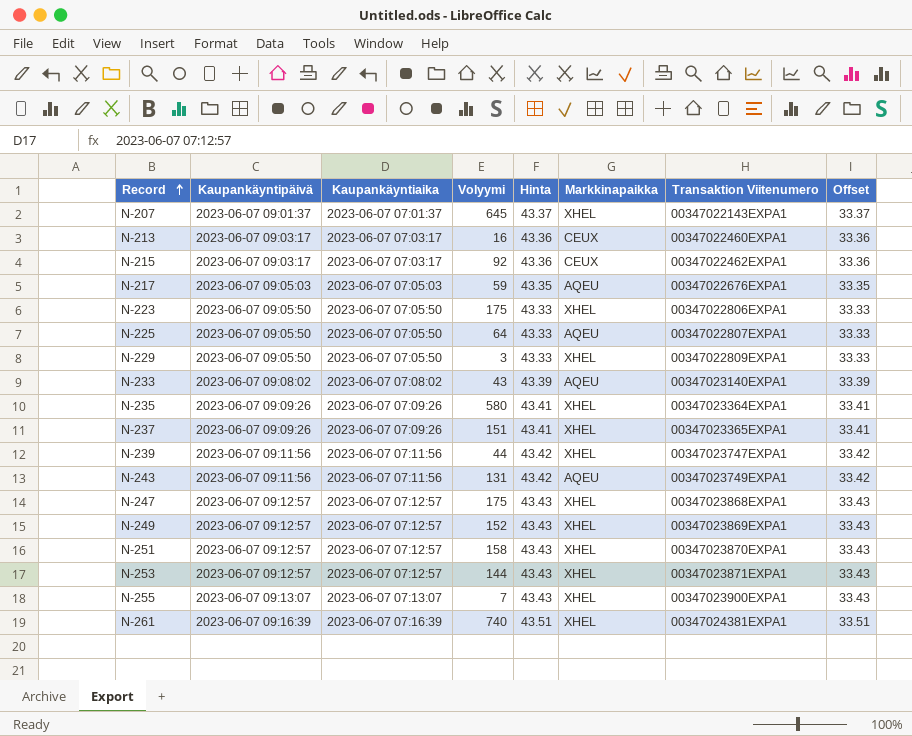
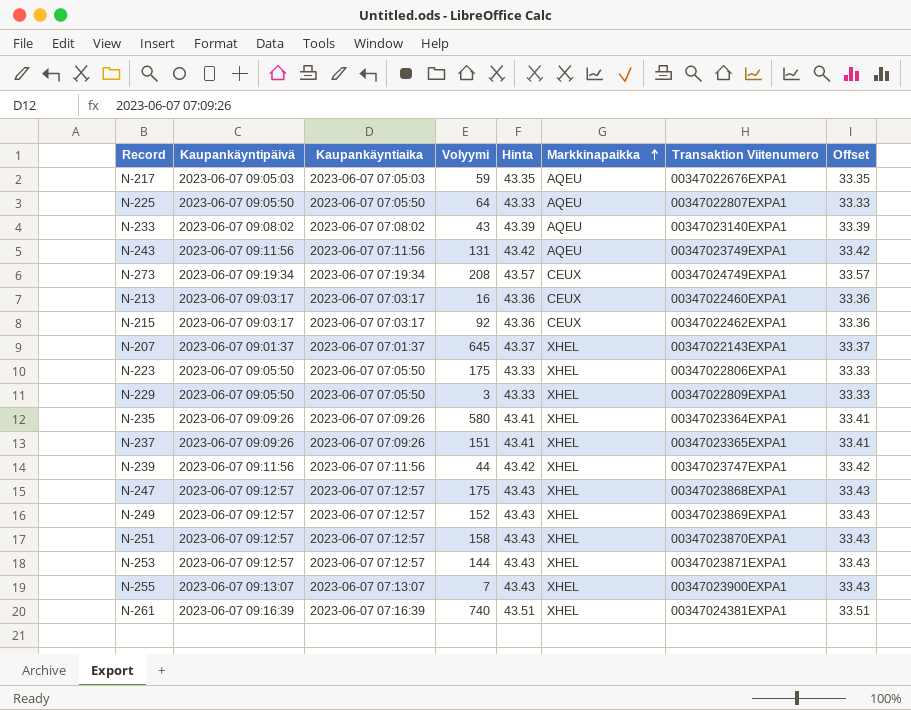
row order: Record ascending -> Markkinapaikka ascending
row N-273: none -> 2023-06-07 09:19:34 | 2023-06-07 07:19:34 | 208 | 43.57 | CEUX | 00347024749EXPA1 | 33.57

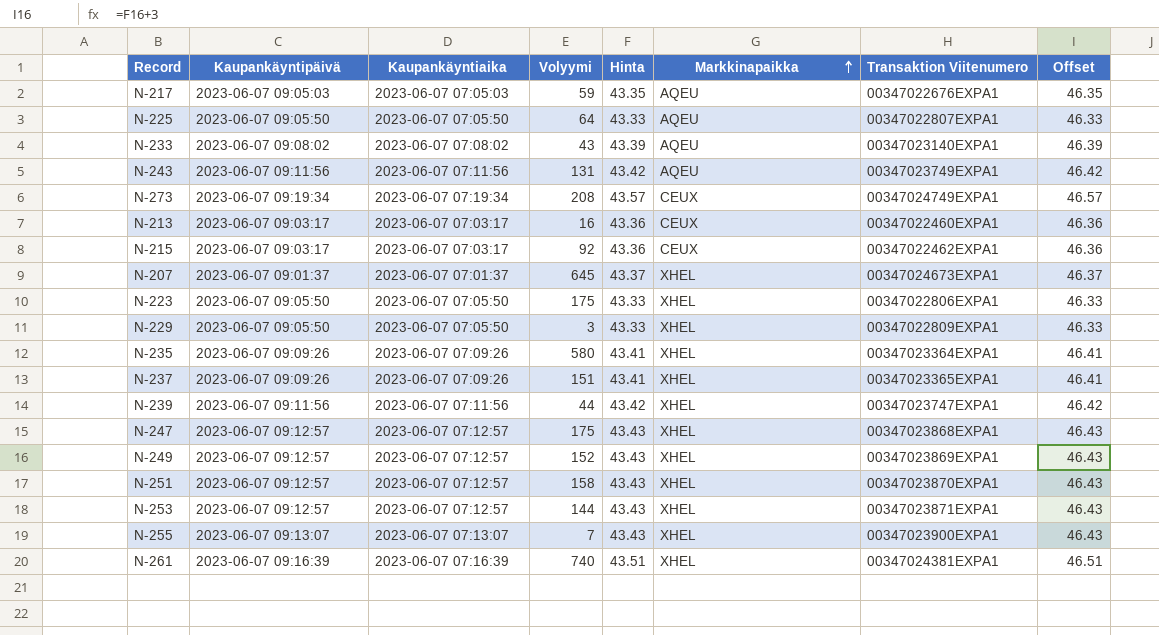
column Offset | formula: [Hinta] - 10 -> [Hinta] + 3
N-207 | Transaktion Viitenumero: 00347022143EXPA1 -> 00347024673EXPA1

